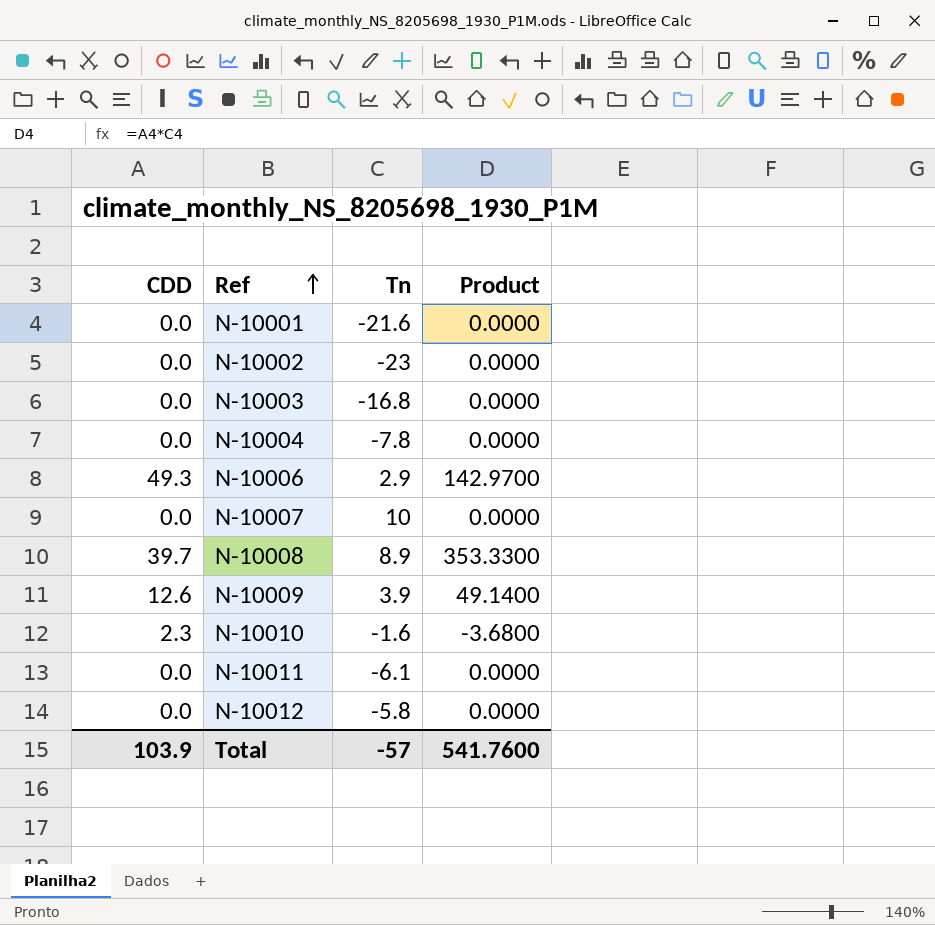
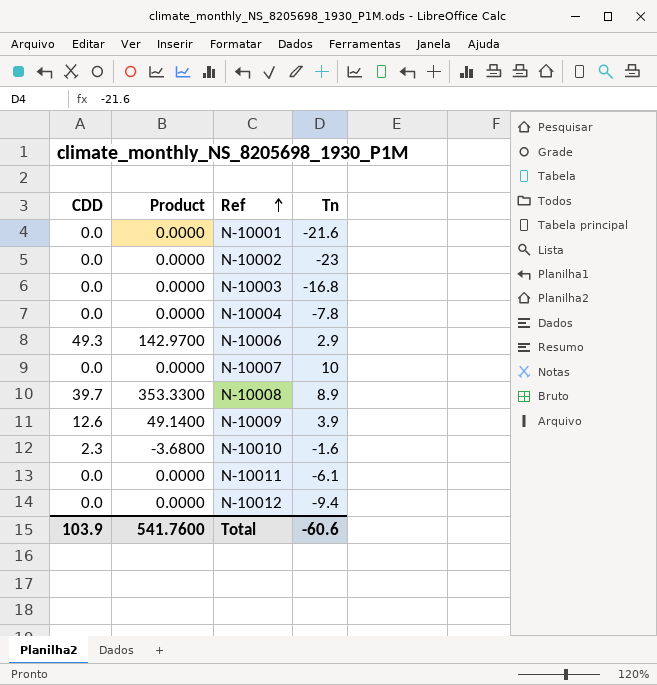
column Product | position: 4 -> 2
N-10012 | Tn: -5.8 -> -9.4
Total | Tn: -57 -> -60.6

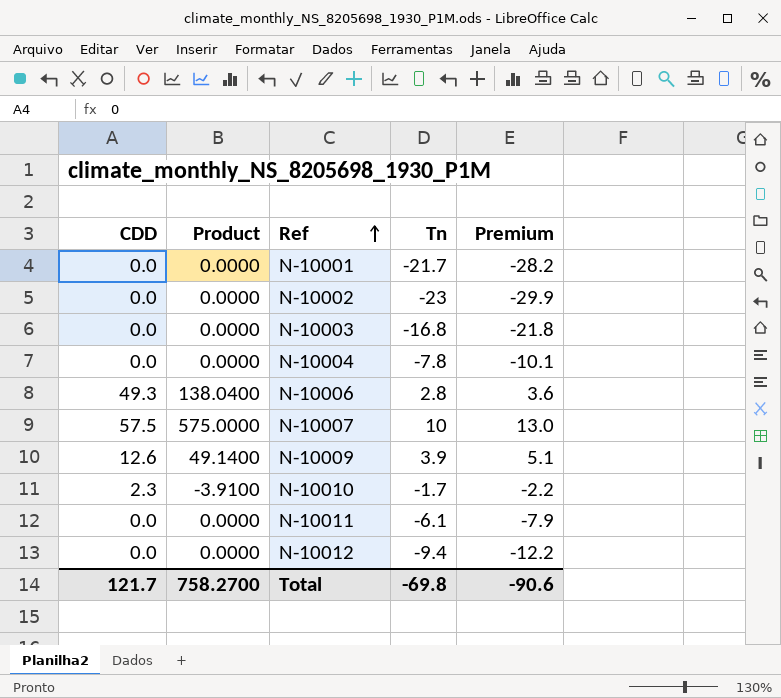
column Premium | formula: none -> [Tn] * 1.3
row N-10008: 39.7 | 353.3300 | 8.9 -> none
N-10001 | Tn: -21.6 -> -21.7
N-10006 | Product: 142.9700 -> 138.0400
N-10006 | Tn: 2.9 -> 2.8
N-10007 | CDD: 0.0 -> 57.5
N-10007 | Product: 0.0000 -> 575.0000
N-10010 | Product: -3.6800 -> -3.9100
N-10010 | Tn: -1.6 -> -1.7
Total | CDD: 103.9 -> 121.7
Total | Product: 541.7600 -> 758.2700
Total | Tn: -60.6 -> -69.8

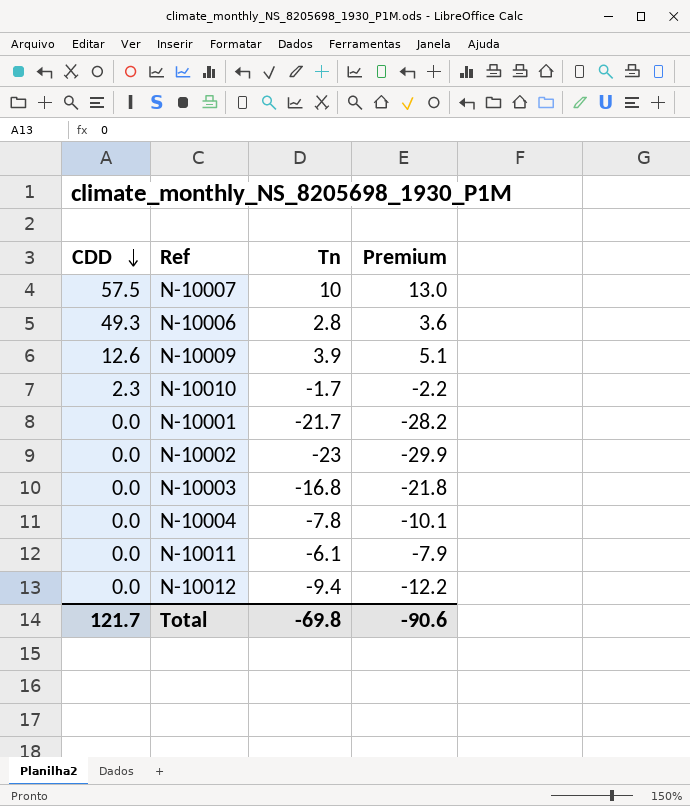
row order: Ref ascending -> CDD descending
column Product | formula: [CDD] * [Tn] -> none

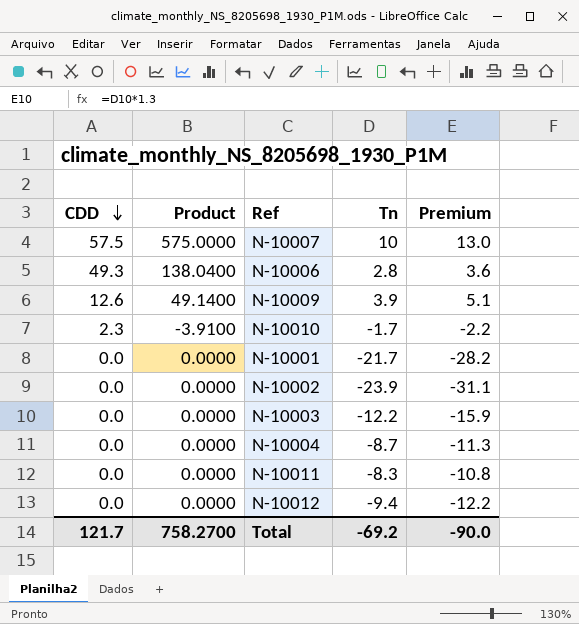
column Product | formula: none -> [CDD] * [Tn]
N-10002 | Tn: -23 -> -23.9
N-10002 | Premium: -29.9 -> -31.1
N-10003 | Tn: -16.8 -> -12.2
N-10003 | Premium: -21.8 -> -15.9
N-10004 | Tn: -7.8 -> -8.7
N-10004 | Premium: -10.1 -> -11.3
N-10011 | Tn: -6.1 -> -8.3
N-10011 | Premium: -7.9 -> -10.8
Total | Tn: -69.8 -> -69.2
Total | Premium: -90.6 -> -90.0

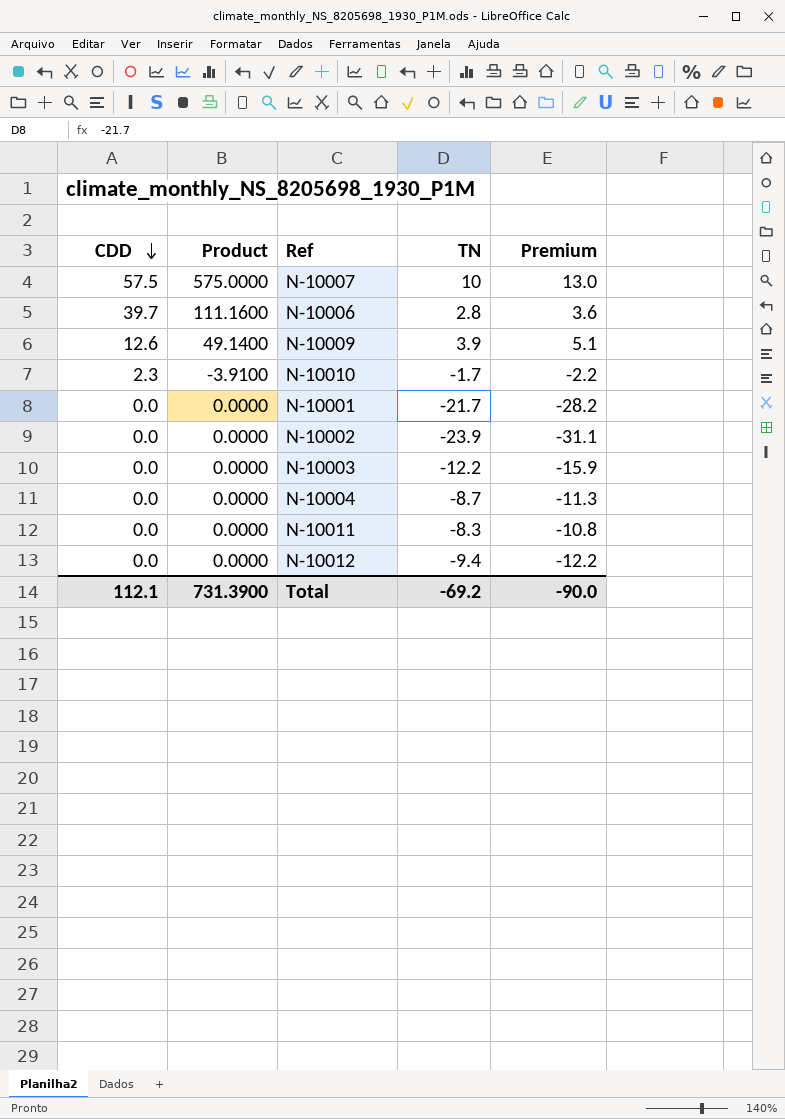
column name: Tn -> TN
N-10006 | CDD: 49.3 -> 39.7
N-10006 | Product: 138.0400 -> 111.1600
Total | CDD: 121.7 -> 112.1
Total | Product: 758.2700 -> 731.3900

